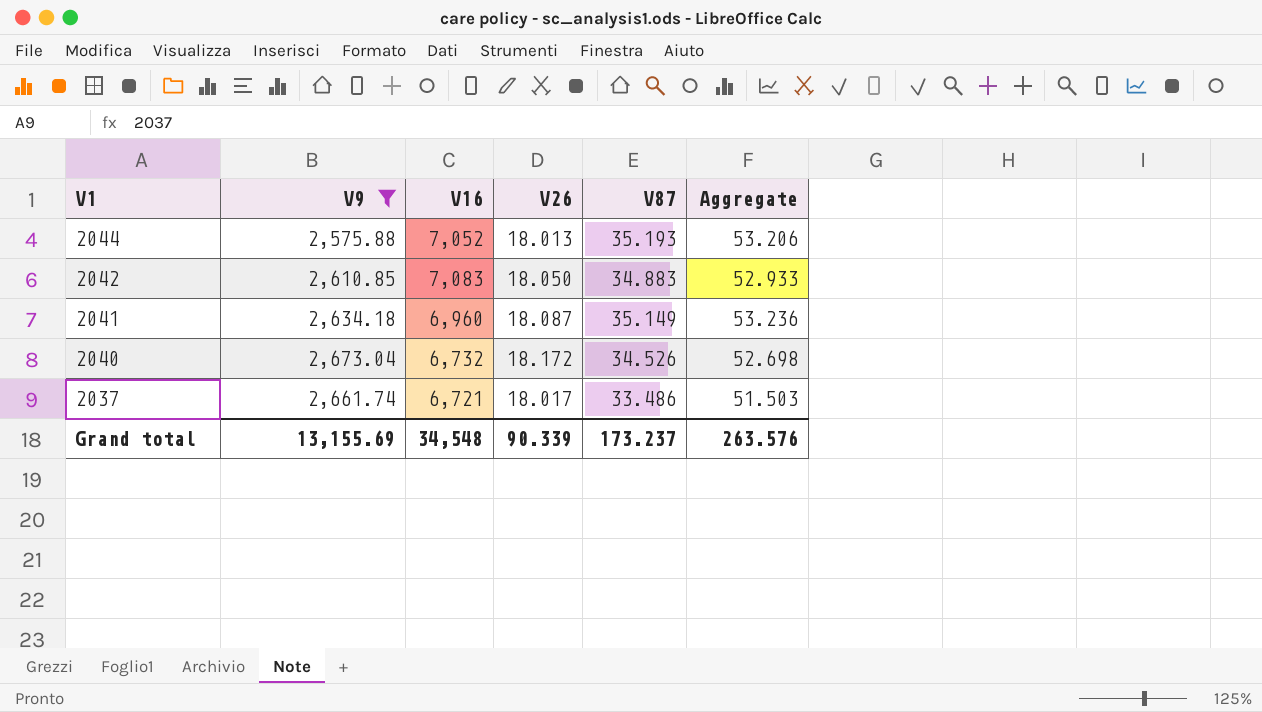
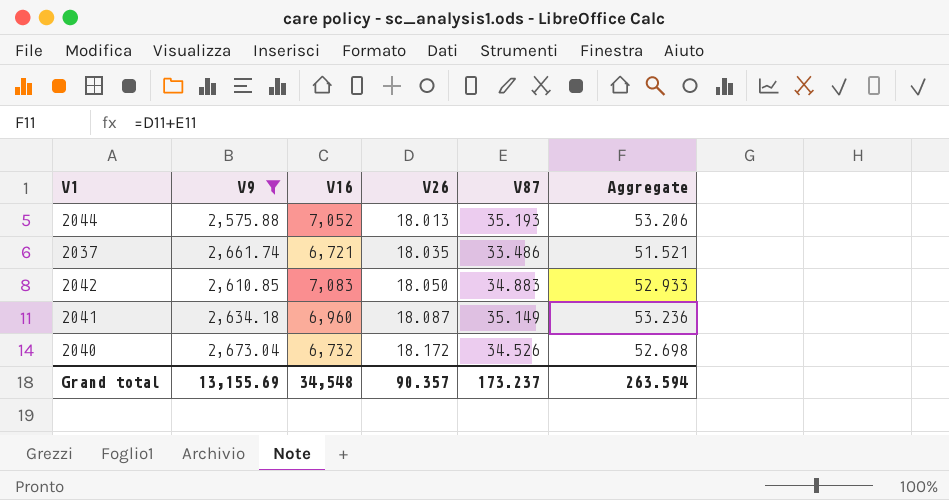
row order: V1 descending -> V26 ascending
2037 | V26: 18.017 -> 18.035
2037 | Aggregate: 51.503 -> 51.521
Grand total | V26: 90.339 -> 90.357
Grand total | Aggregate: 263.576 -> 263.594

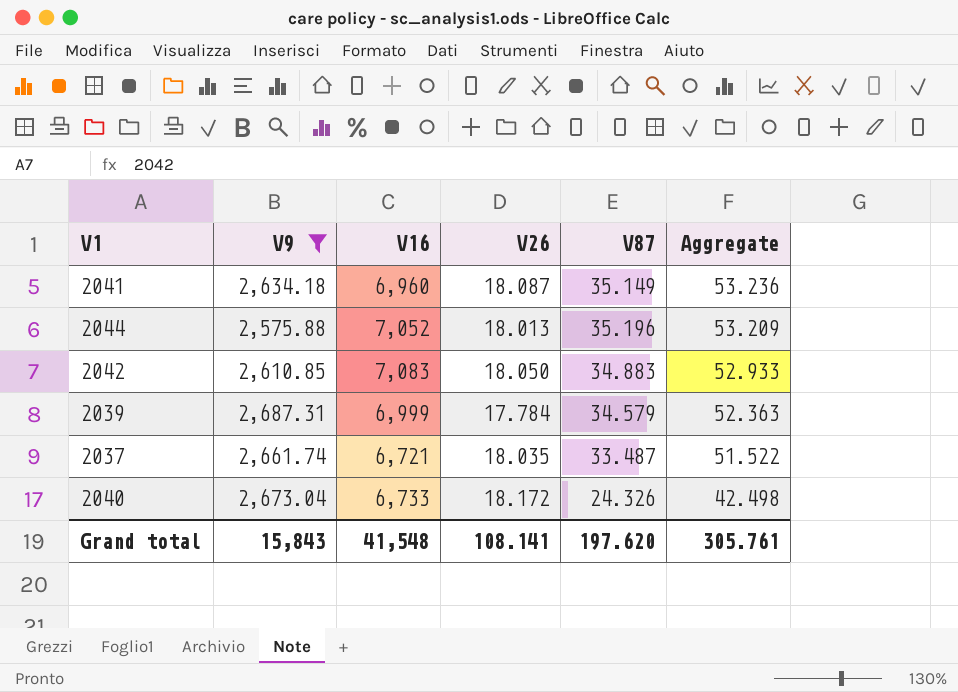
row order: V26 ascending -> Aggregate descending
2044 | V87: 35.193 -> 35.196
2044 | Aggregate: 53.206 -> 53.209
row 2039: none -> 2,687.31 | 6,999 | 17.784 | 34.579 | 52.363
2037 | V87: 33.486 -> 33.487
2037 | Aggregate: 51.521 -> 51.522
2040 | V16: 6,732 -> 6,733
2040 | V87: 34.526 -> 24.326
2040 | Aggregate: 52.698 -> 42.498
Grand total | V9: 13,155.69 -> 15,843
Grand total | V16: 34,548 -> 41,548
Grand total | V26: 90.357 -> 108.141
Grand total | V87: 173.237 -> 197.620
Grand total | Aggregate: 263.594 -> 305.761

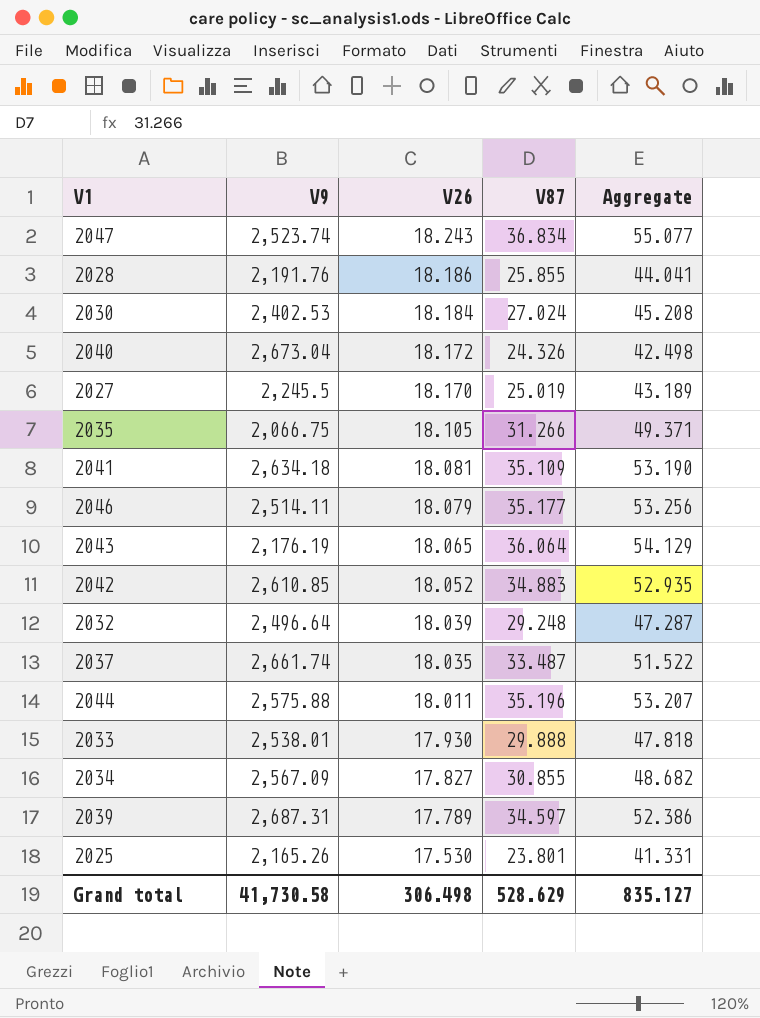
filter: V9 >= 2,575.88 -> none
row order: Aggregate descending -> V26 descending
column V16 | position: 3 -> none
2041 | V26: 18.087 -> 18.081
2041 | V87: 35.149 -> 35.109
2041 | Aggregate: 53.236 -> 53.190
2042 | V26: 18.050 -> 18.052
2042 | Aggregate: 52.933 -> 52.935
2044 | V26: 18.013 -> 18.011
2044 | Aggregate: 53.209 -> 53.207
2039 | V26: 17.784 -> 17.789
2039 | V87: 34.579 -> 34.597
2039 | Aggregate: 52.363 -> 52.386
Grand total | V9: 15,843 -> 41,730.58
Grand total | V26: 108.141 -> 306.498
Grand total | V87: 197.620 -> 528.629
Grand total | Aggregate: 305.761 -> 835.127

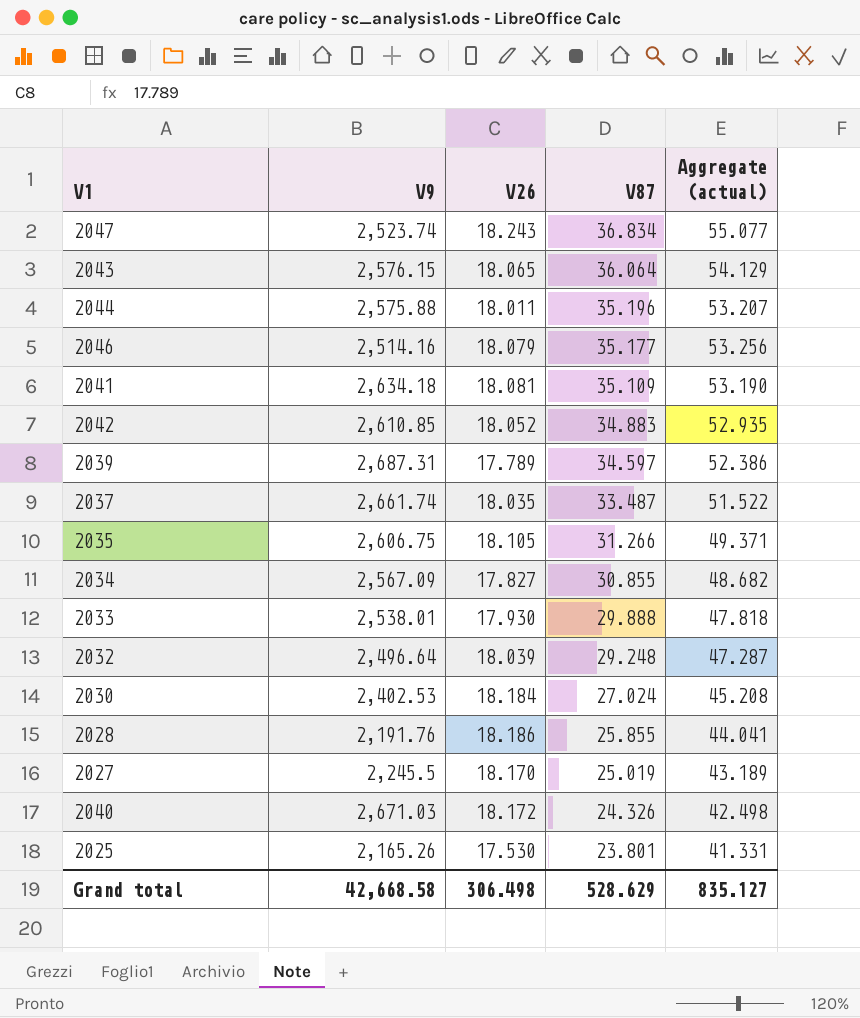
row order: V26 descending -> V87 descending
column name: Aggregate -> Aggregate (actual)
2043 | V9: 2,176.19 -> 2,576.15
2046 | V9: 2,514.11 -> 2,514.16
2035 | V9: 2,066.75 -> 2,606.75
2040 | V9: 2,673.04 -> 2,671.03
Grand total | V9: 41,730.58 -> 42,668.58

